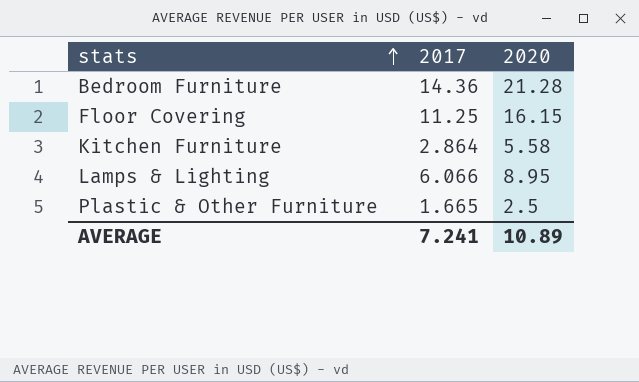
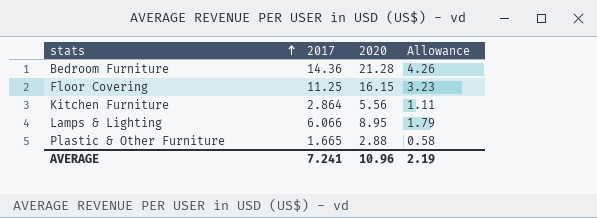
column Allowance | formula: none -> [2020] * 0.2
Kitchen Furniture | 2020: 5.58 -> 5.56
Plastic & Other Furniture | 2020: 2.5 -> 2.88
AVERAGE | 2020: 10.89 -> 10.96

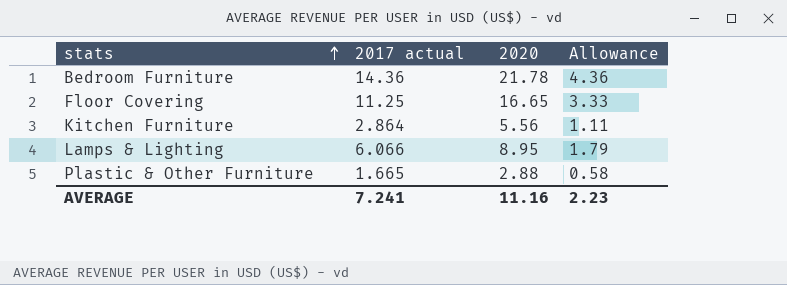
column name: 2017 -> 2017 actual
Bedroom Furniture | 2020: 21.28 -> 21.78
Bedroom Furniture | Allowance: 4.26 -> 4.36
Floor Covering | 2020: 16.15 -> 16.65
Floor Covering | Allowance: 3.23 -> 3.33
AVERAGE | 2020: 10.96 -> 11.16
AVERAGE | Allowance: 2.19 -> 2.23

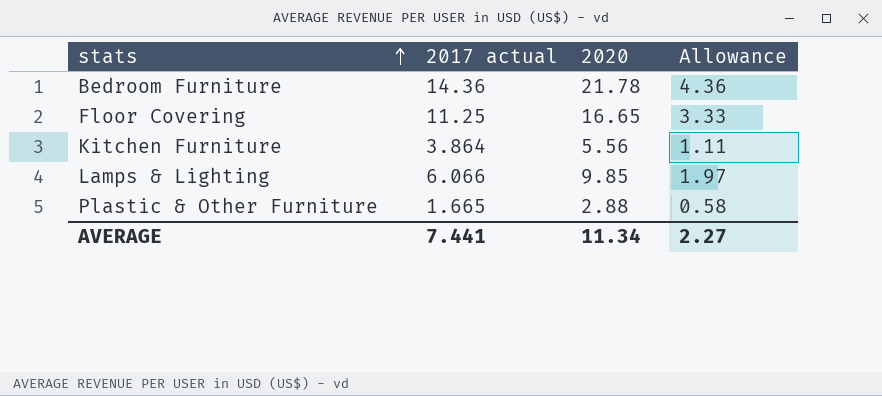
Kitchen Furniture | 2017 actual: 2.864 -> 3.864
Lamps & Lighting | 2020: 8.95 -> 9.85
Lamps & Lighting | Allowance: 1.79 -> 1.97
AVERAGE | 2017 actual: 7.241 -> 7.441
AVERAGE | 2020: 11.16 -> 11.34
AVERAGE | Allowance: 2.23 -> 2.27

